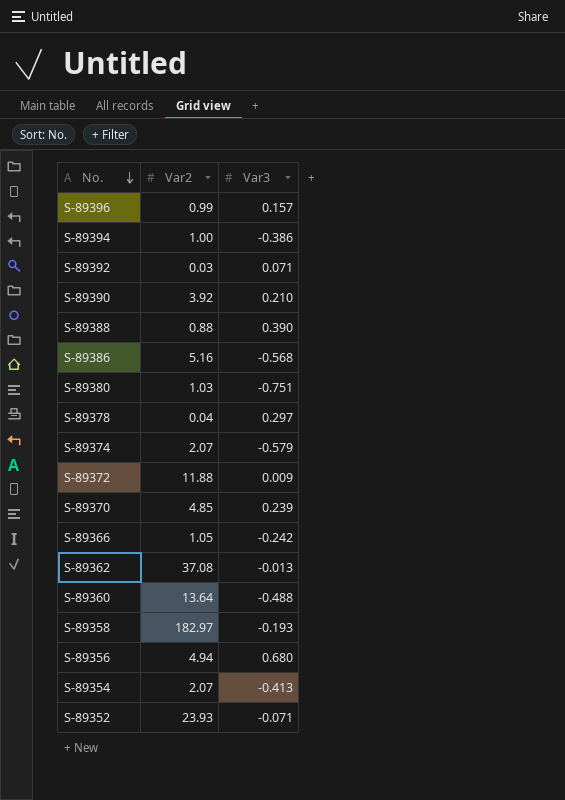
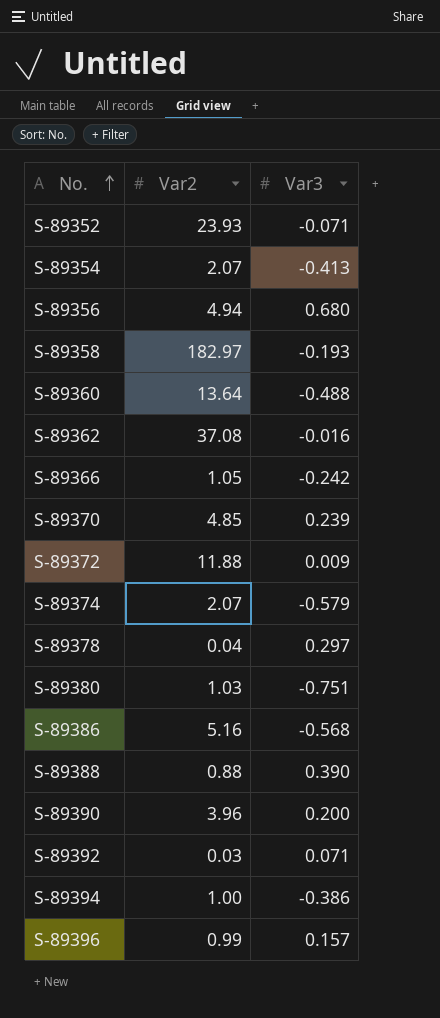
row order: No. descending -> No. ascending
S-89362 | Var3: -0.013 -> -0.016
S-89390 | Var2: 3.92 -> 3.96
S-89390 | Var3: 0.210 -> 0.200

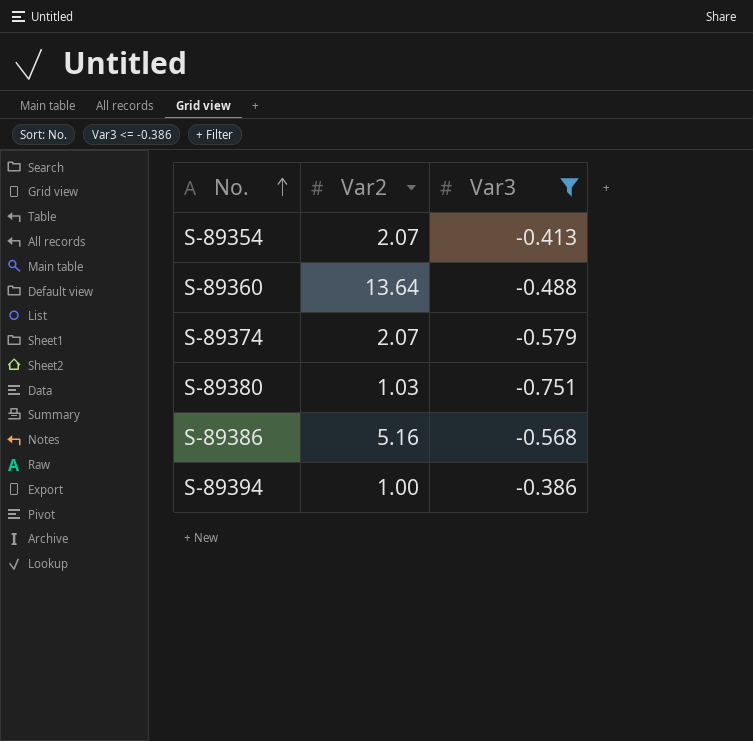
filter: none -> Var3 <= -0.386

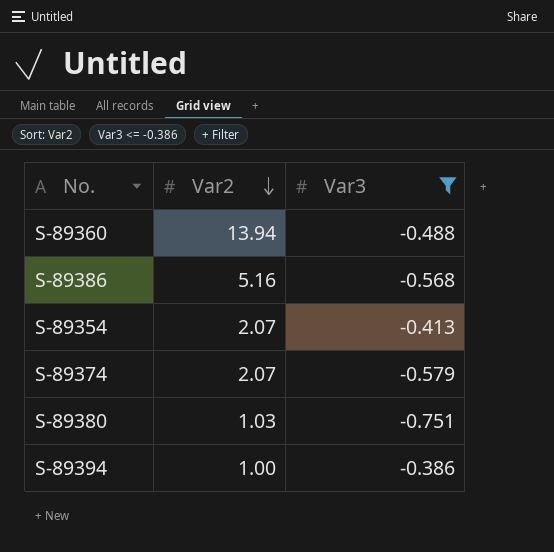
row order: No. ascending -> Var2 descending
S-89360 | Var2: 13.64 -> 13.94

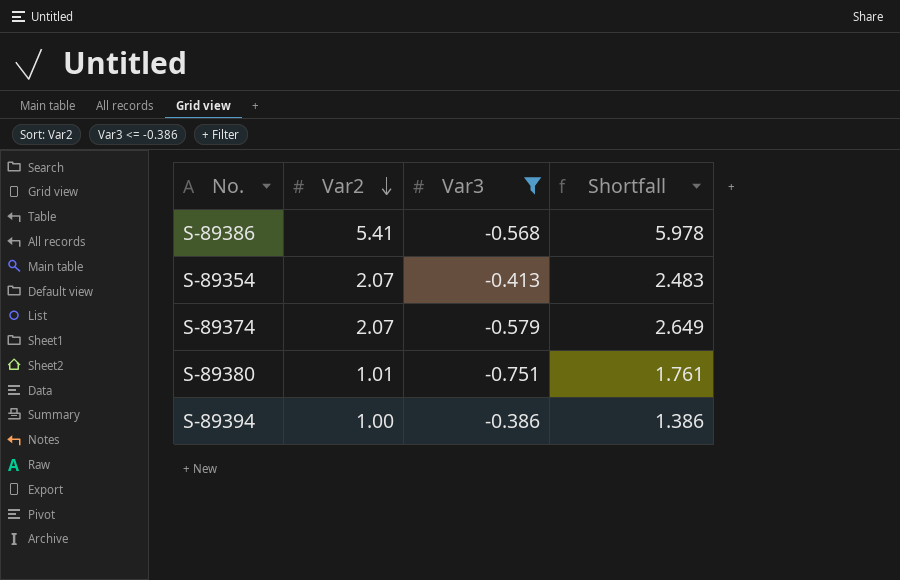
column Shortfall | formula: none -> [Var2] - [Var3]
row S-89360: 13.94 | -0.488 -> none
S-89386 | Var2: 5.16 -> 5.41
S-89380 | Var2: 1.03 -> 1.01

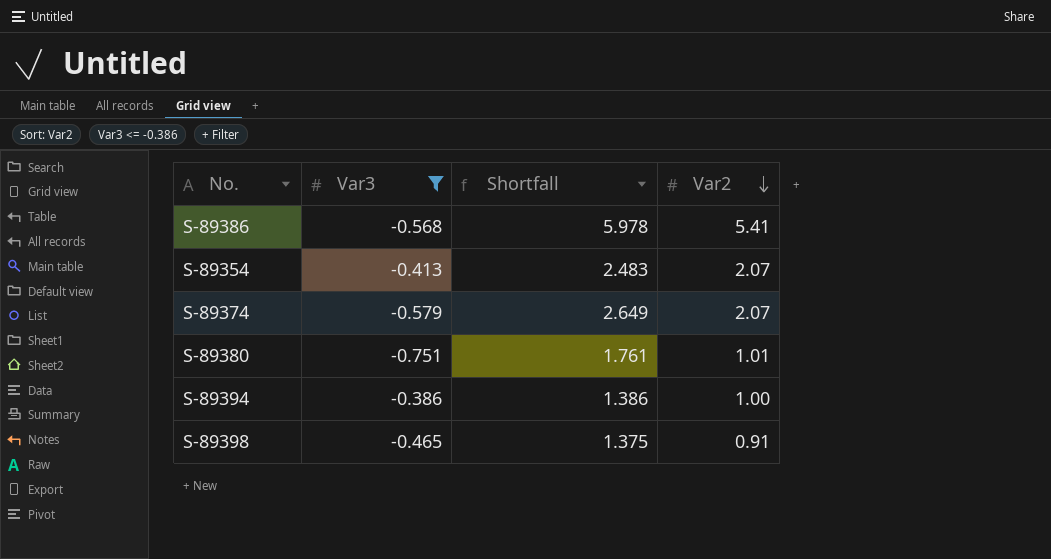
column Var2 | position: 2 -> 4
row S-89398: none -> -0.465 | 1.375 | 0.91

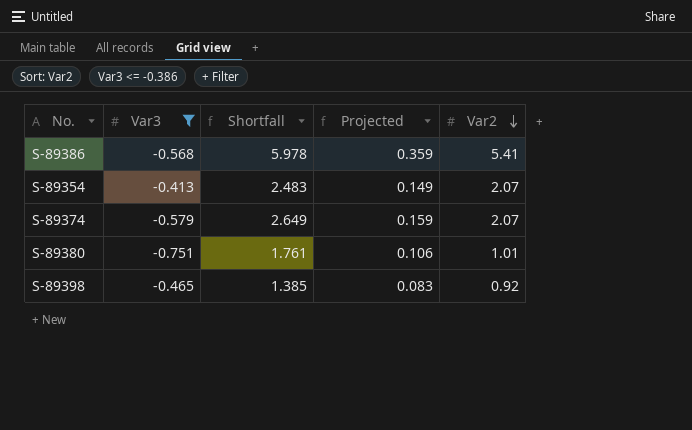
column Projected | formula: none -> [Shortfall] * 0.06
row S-89394: -0.386 | 1.386 | 1.00 -> none
S-89398 | Shortfall: 1.375 -> 1.385
S-89398 | Var2: 0.91 -> 0.92

